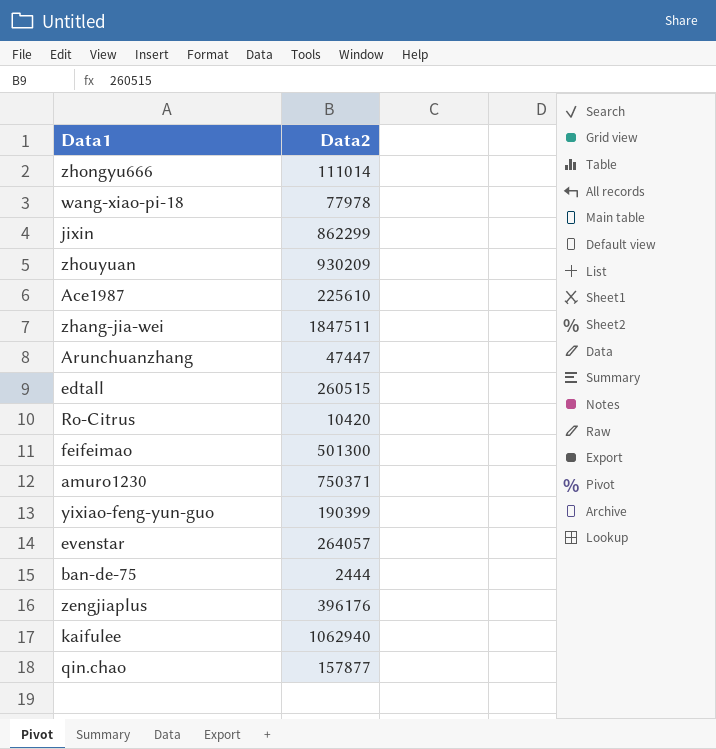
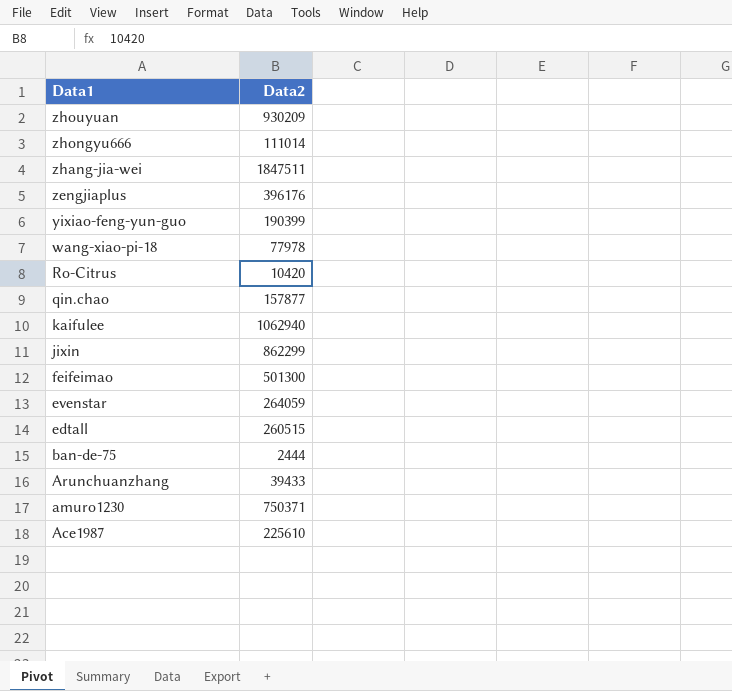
row order: none -> Data1 descending
evenstar | Data2: 264057 -> 264059
Arunchuanzhang | Data2: 47447 -> 39433

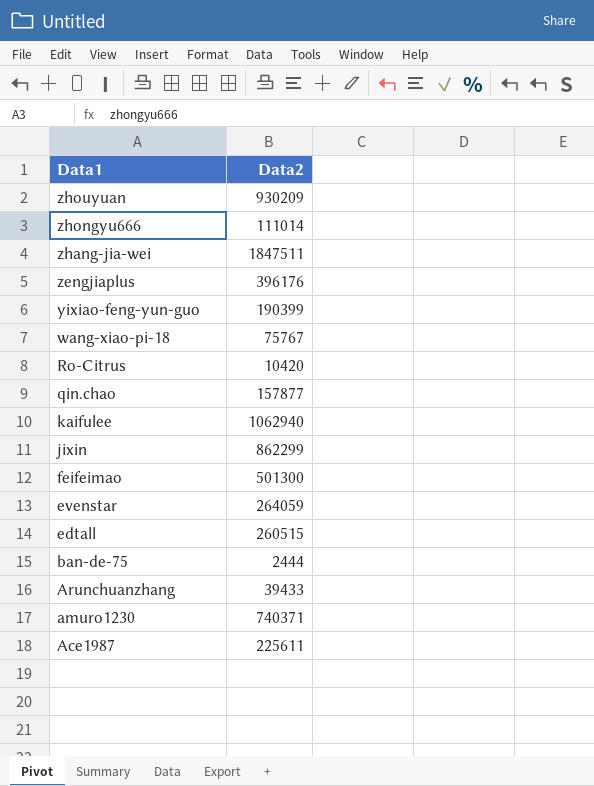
wang-xiao-pi-18 | Data2: 77978 -> 75767
amuro1230 | Data2: 750371 -> 740371
Ace1987 | Data2: 225610 -> 225611

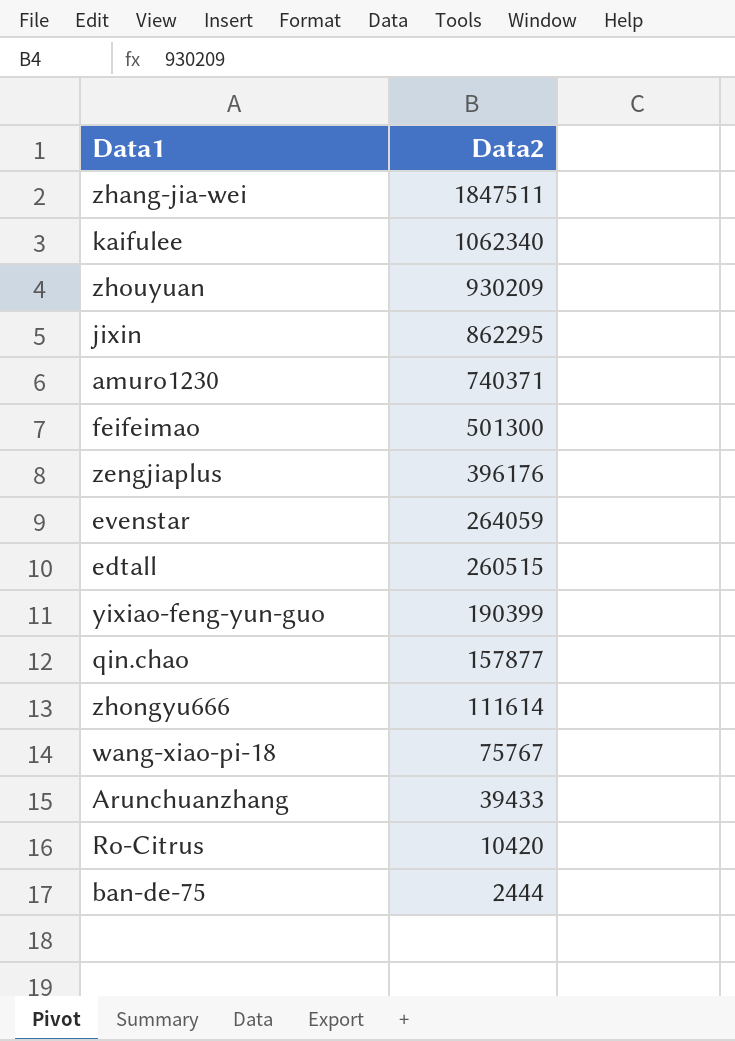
row order: Data1 descending -> Data2 descending
row Ace1987: 225611 -> none
kaifulee | Data2: 1062940 -> 1062340
jixin | Data2: 862299 -> 862295
zhongyu666 | Data2: 111014 -> 111614

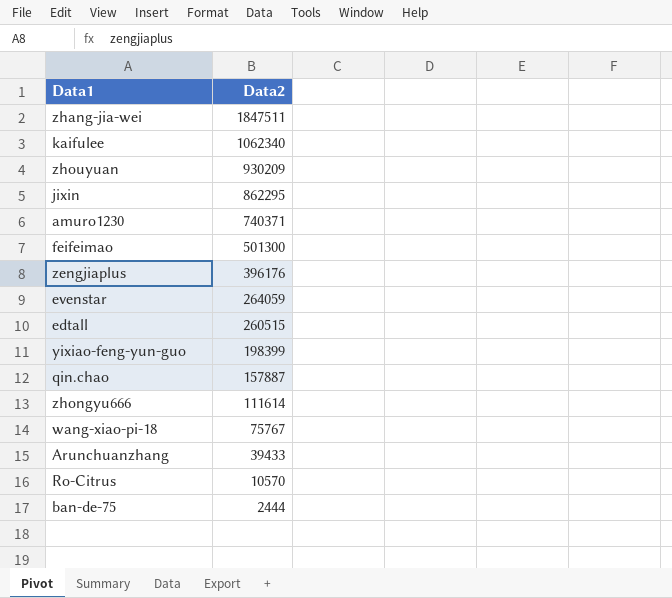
yixiao-feng-yun-guo | Data2: 190399 -> 198399
qin.chao | Data2: 157877 -> 157887
Ro-Citrus | Data2: 10420 -> 10570

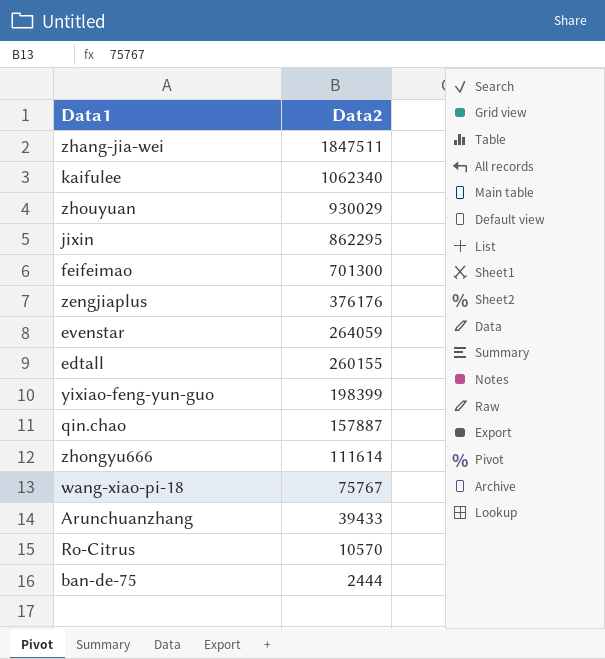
row amuro1230: 740371 -> none
zhouyuan | Data2: 930209 -> 930029
feifeimao | Data2: 501300 -> 701300
zengjiaplus | Data2: 396176 -> 376176
edtall | Data2: 260515 -> 260155

